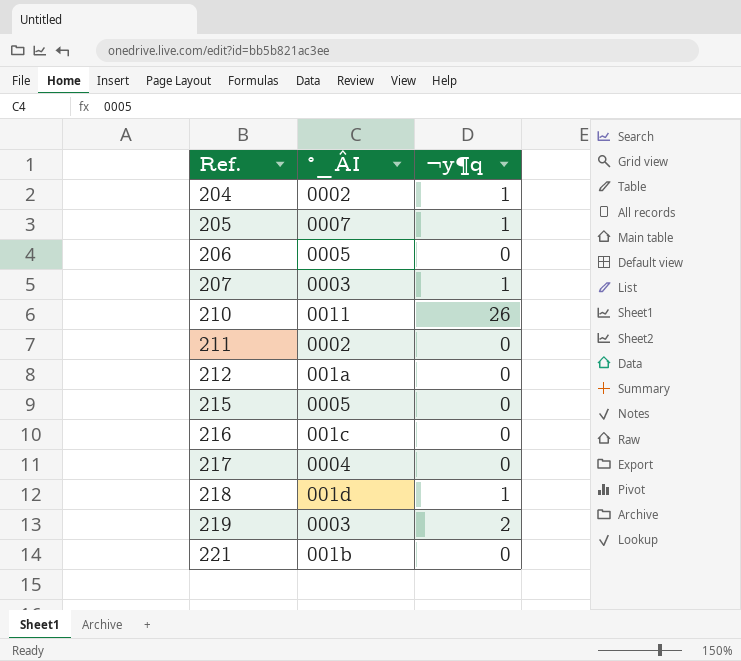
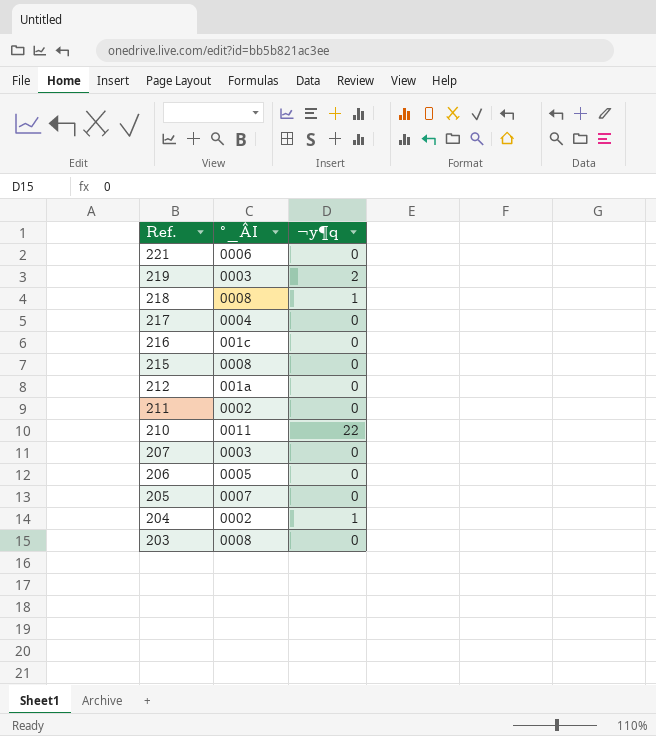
row order: Ref. ascending -> Ref. descending
221 | °_ÂI: 001b -> 0006
218 | °_ÂI: 001d -> 0008
215 | °_ÂI: 0005 -> 0008
210 | ¬y¶q: 26 -> 22
207 | ¬y¶q: 1 -> 0
205 | ¬y¶q: 1 -> 0
row 203: none -> 0008 | 0

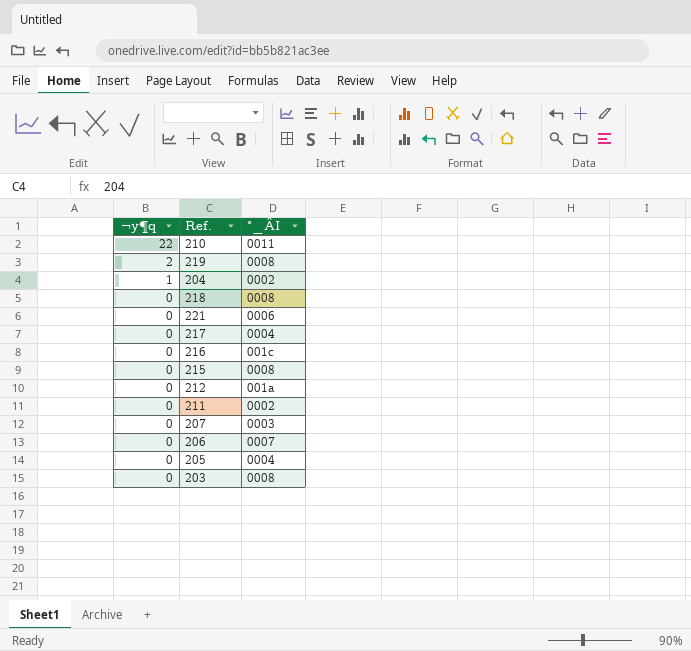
row order: Ref. descending -> ¬y¶q descending
column ¬y¶q | position: 3 -> 1
219 | °_ÂI: 0003 -> 0008
218 | ¬y¶q: 1 -> 0
206 | °_ÂI: 0005 -> 0007
205 | °_ÂI: 0007 -> 0004

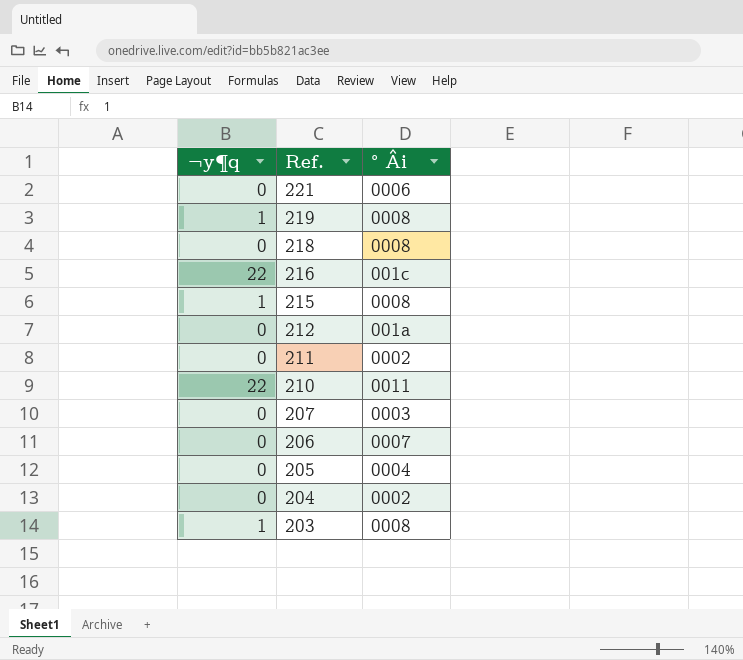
row order: ¬y¶q descending -> Ref. descending
column name: °_ÂI -> ° Âi
row 217: 0 | 0004 -> none
219 | ¬y¶q: 2 -> 1
216 | ¬y¶q: 0 -> 22
215 | ¬y¶q: 0 -> 1
204 | ¬y¶q: 1 -> 0
203 | ¬y¶q: 0 -> 1

